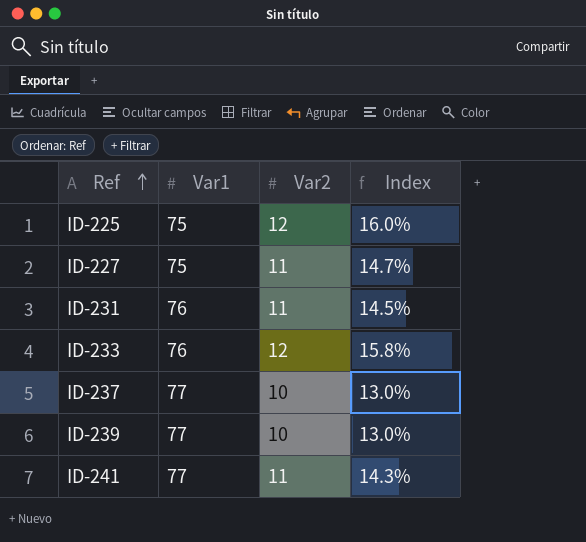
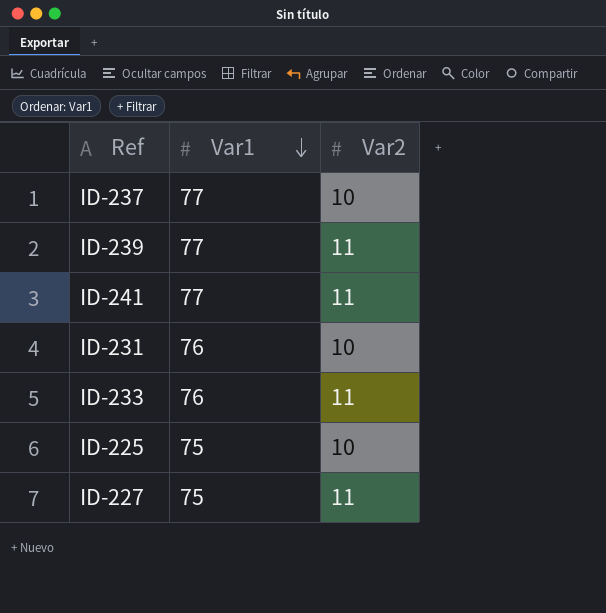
row order: Ref ascending -> Var1 descending
column Index | formula: [Var2] / [Var1] -> none
ID-239 | Var2: 10 -> 11
ID-231 | Var2: 11 -> 10
ID-233 | Var2: 12 -> 11
ID-225 | Var2: 12 -> 10

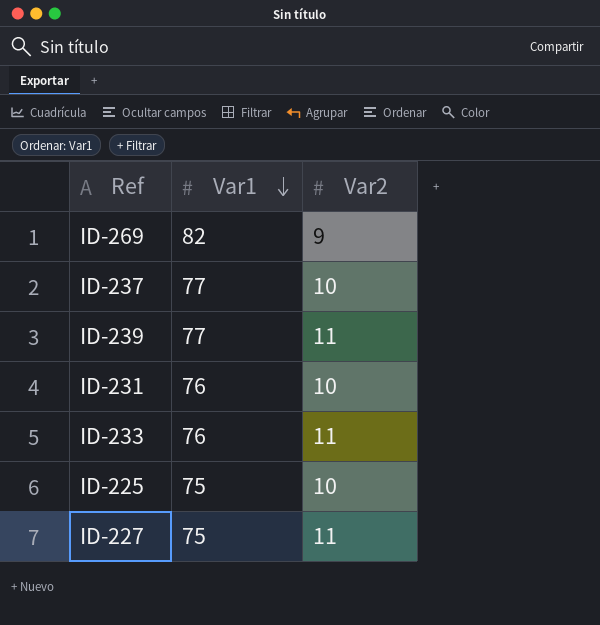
row ID-241: 77 | 11 -> none
row ID-269: none -> 82 | 9

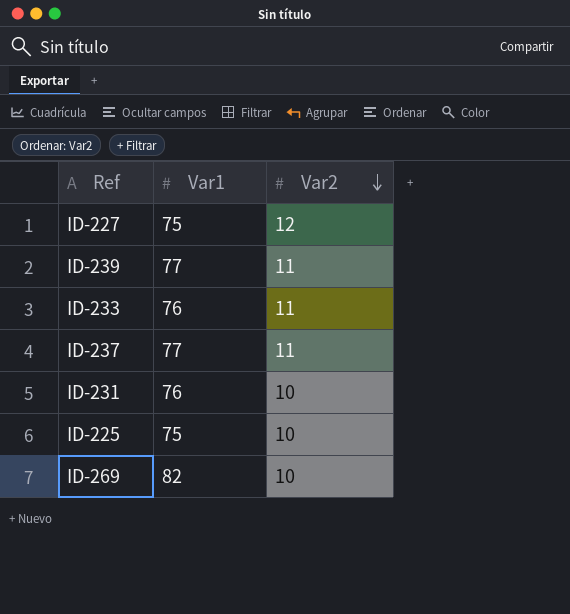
row order: Var1 descending -> Var2 descending
ID-227 | Var2: 11 -> 12
ID-237 | Var2: 10 -> 11
ID-269 | Var2: 9 -> 10

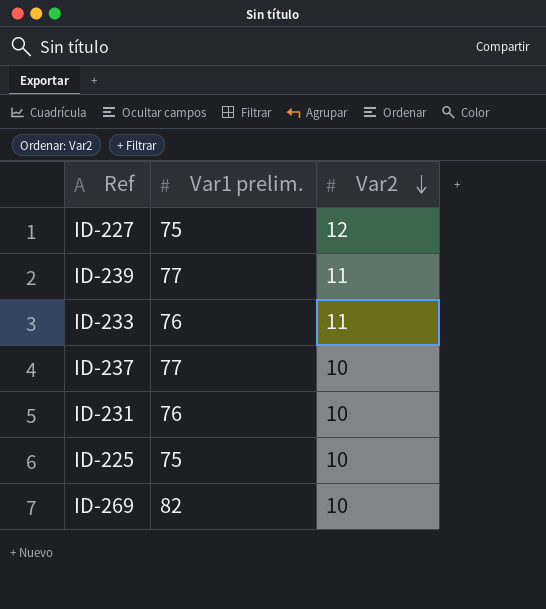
column name: Var1 -> Var1 prelim.
ID-237 | Var2: 11 -> 10

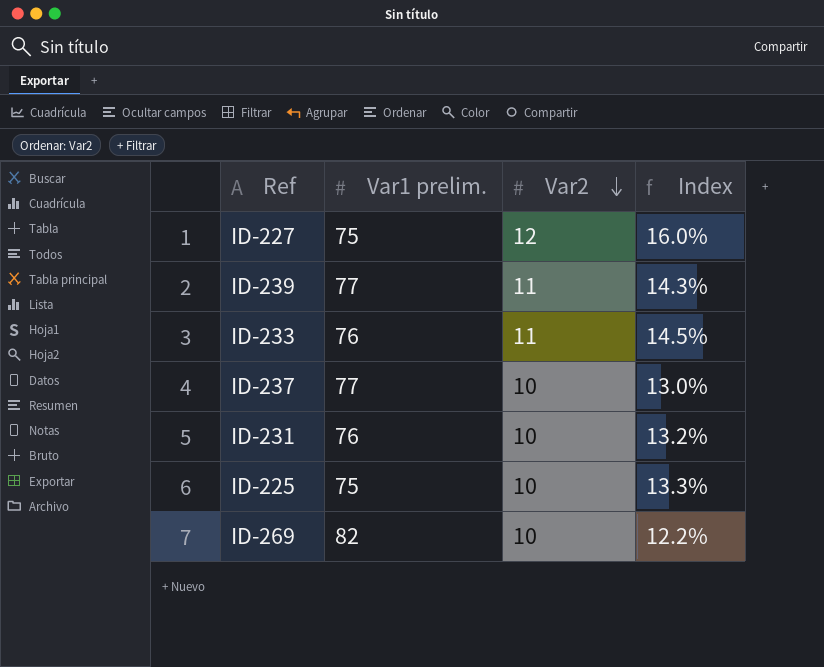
column Index | formula: none -> [Var2] / [Var1 prelim.]

